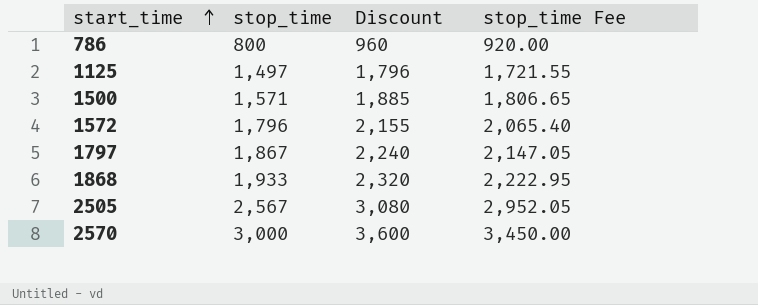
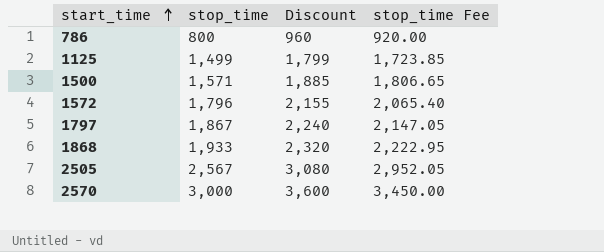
1125 | stop_time: 1,497 -> 1,499
1125 | Discount: 1,796 -> 1,799
1125 | stop_time Fee: 1,721.55 -> 1,723.85

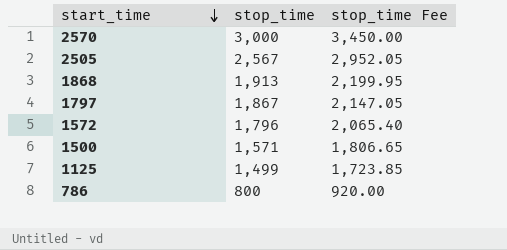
row order: start_time ascending -> start_time descending
column Discount | formula: [stop_time] * 1.2 -> none
1868 | stop_time: 1,933 -> 1,913
1868 | stop_time Fee: 2,222.95 -> 2,199.95

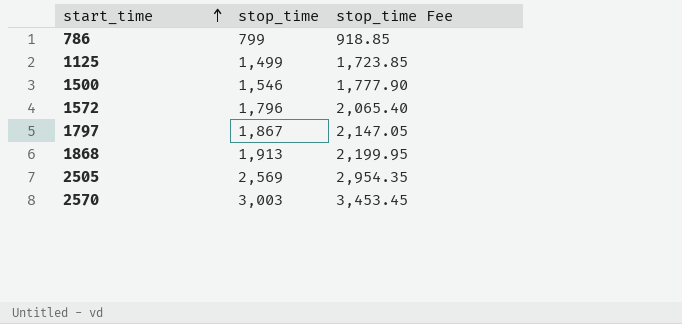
row order: start_time descending -> start_time ascending
786 | stop_time: 800 -> 799
786 | stop_time Fee: 920.00 -> 918.85
1500 | stop_time: 1,571 -> 1,546
1500 | stop_time Fee: 1,806.65 -> 1,777.90
2505 | stop_time: 2,567 -> 2,569
2505 | stop_time Fee: 2,952.05 -> 2,954.35
2570 | stop_time: 3,000 -> 3,003
2570 | stop_time Fee: 3,450.00 -> 3,453.45

